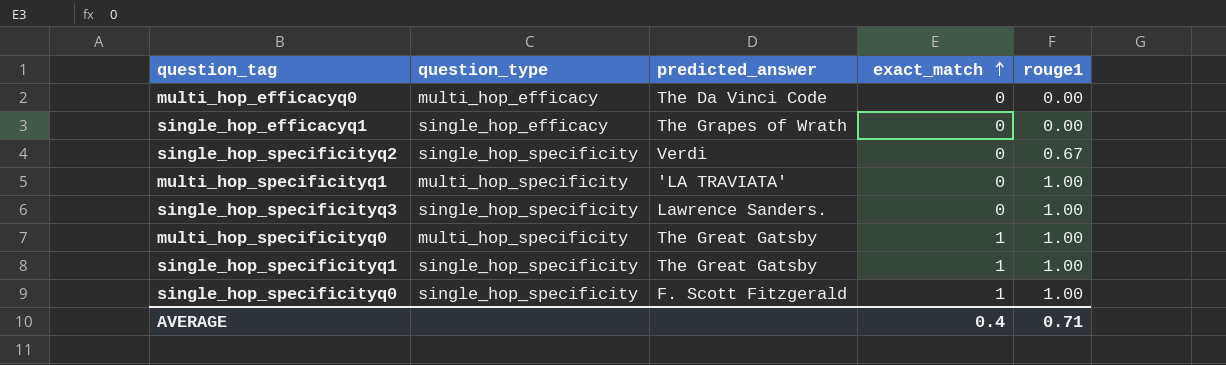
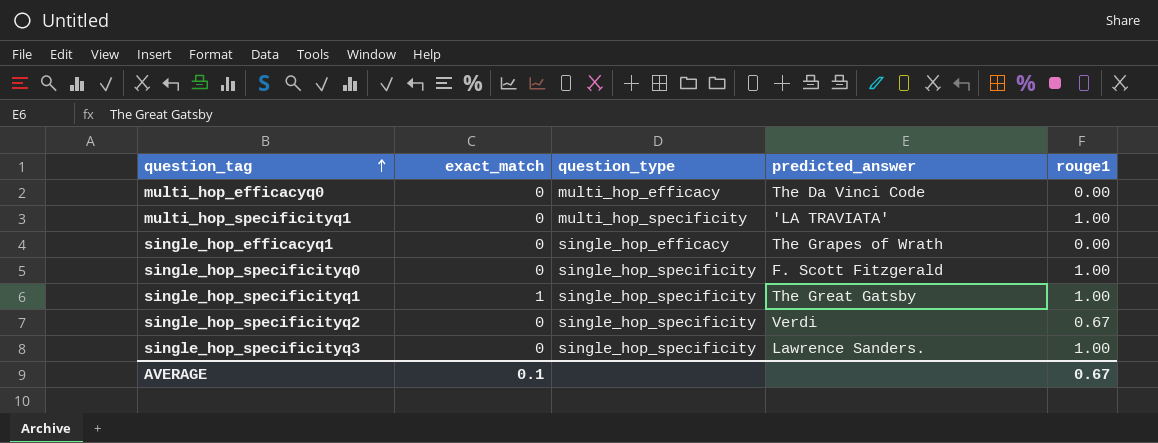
row order: exact_match ascending -> question_tag ascending
column exact_match | position: 4 -> 2
row multi_hop_specificityq0: multi_hop_specificity | The Great Gatsby | 1 | 1.00 -> none
single_hop_specificityq0 | exact_match: 1 -> 0
AVERAGE | exact_match: 0.4 -> 0.1
AVERAGE | rouge1: 0.71 -> 0.67

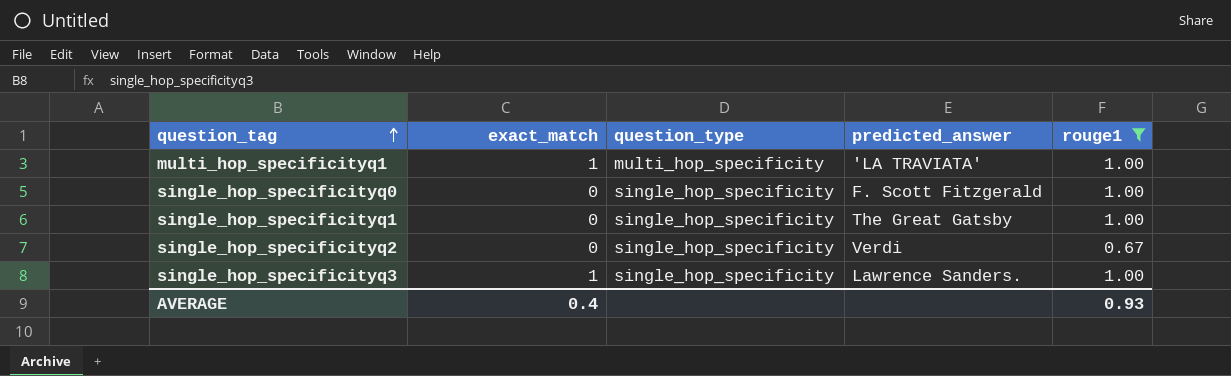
filter: none -> rouge1 != 0.00
multi_hop_specificityq1 | exact_match: 0 -> 1
single_hop_specificityq1 | exact_match: 1 -> 0
single_hop_specificityq3 | exact_match: 0 -> 1
AVERAGE | exact_match: 0.1 -> 0.4
AVERAGE | rouge1: 0.67 -> 0.93

